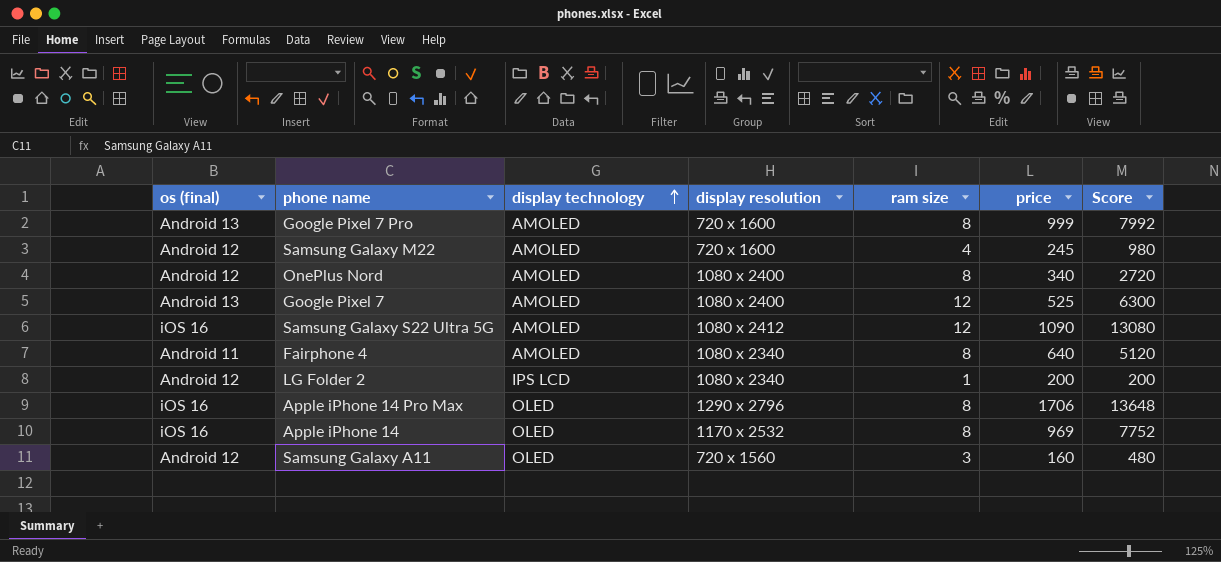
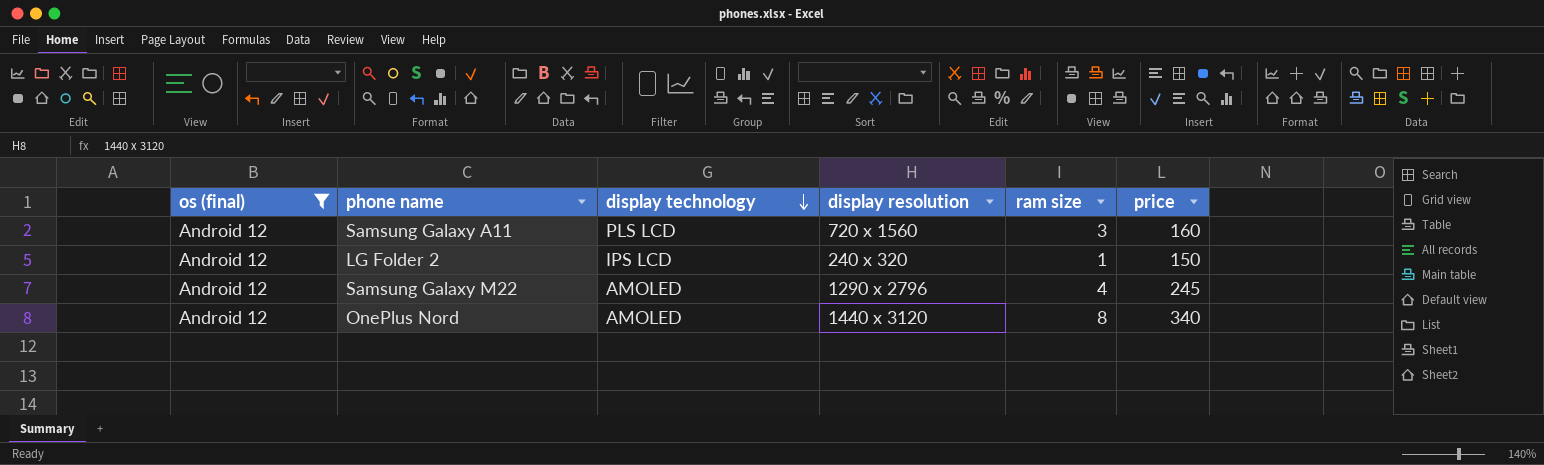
filter: none -> os (final) = Android 12
row order: display technology ascending -> display technology descending
column Score | formula: [ram size] * [price] -> none
Samsung Galaxy A11 | display technology: OLED -> PLS LCD
LG Folder 2 | display resolution: 1080 x 2340 -> 240 x 320
LG Folder 2 | price: 200 -> 150
Samsung Galaxy M22 | display resolution: 720 x 1600 -> 1290 x 2796
OnePlus Nord | display resolution: 1080 x 2400 -> 1440 x 3120

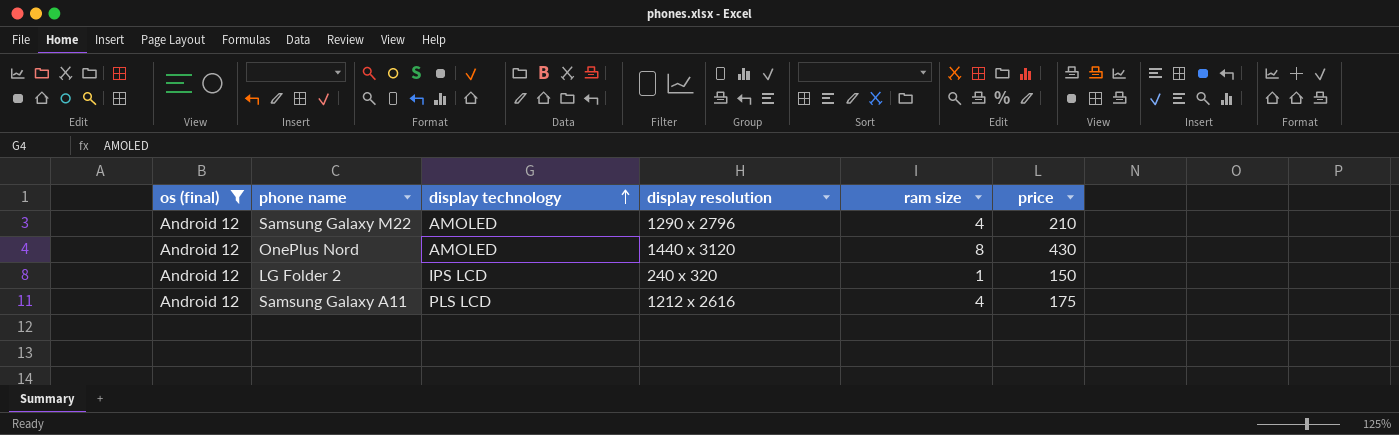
row order: display technology descending -> display technology ascending
Samsung Galaxy M22 | price: 245 -> 210
OnePlus Nord | price: 340 -> 430
Samsung Galaxy A11 | display resolution: 720 x 1560 -> 1212 x 2616
Samsung Galaxy A11 | ram size: 3 -> 4
Samsung Galaxy A11 | price: 160 -> 175

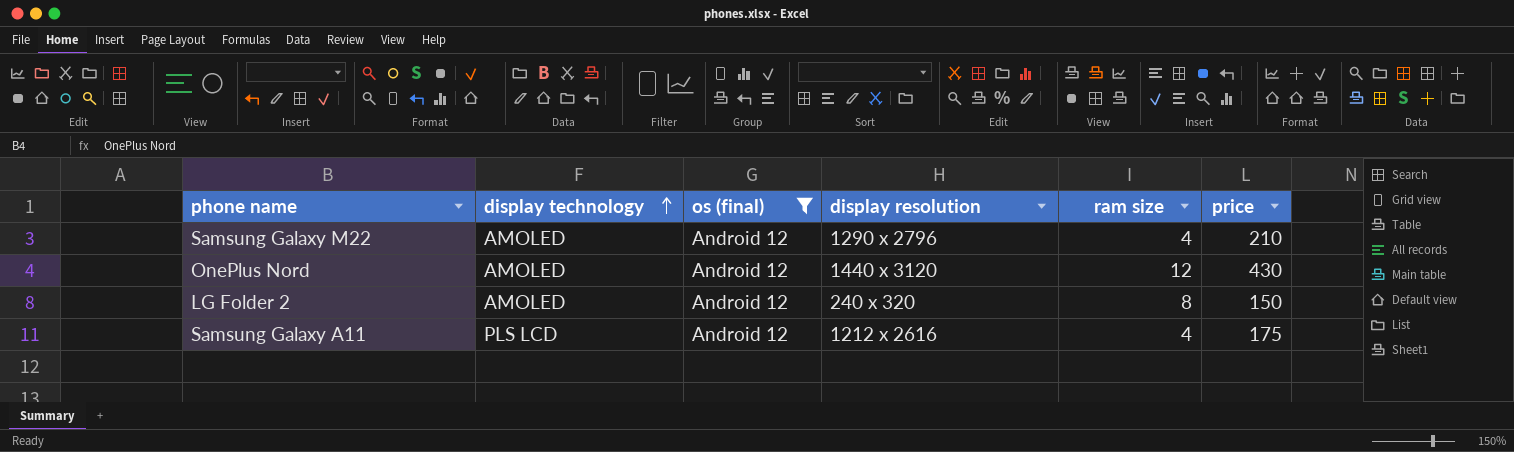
column os (final) | position: 1 -> 3
OnePlus Nord | ram size: 8 -> 12
LG Folder 2 | display technology: IPS LCD -> AMOLED
LG Folder 2 | ram size: 1 -> 8

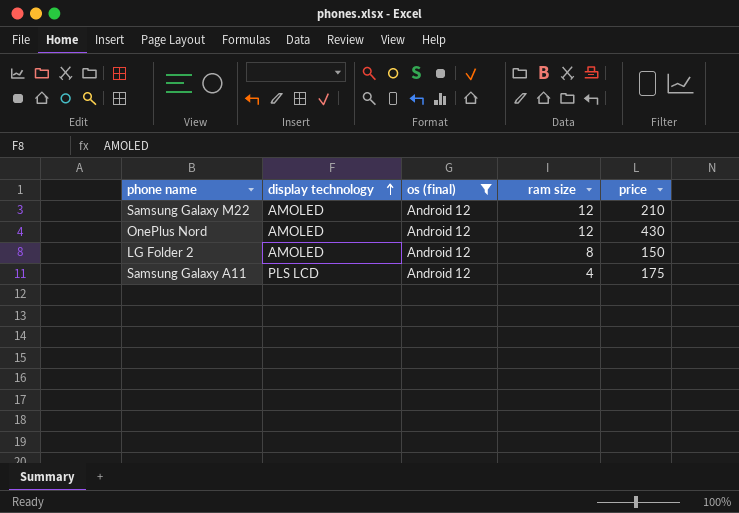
column display resolution | position: 4 -> none
Samsung Galaxy M22 | ram size: 4 -> 12

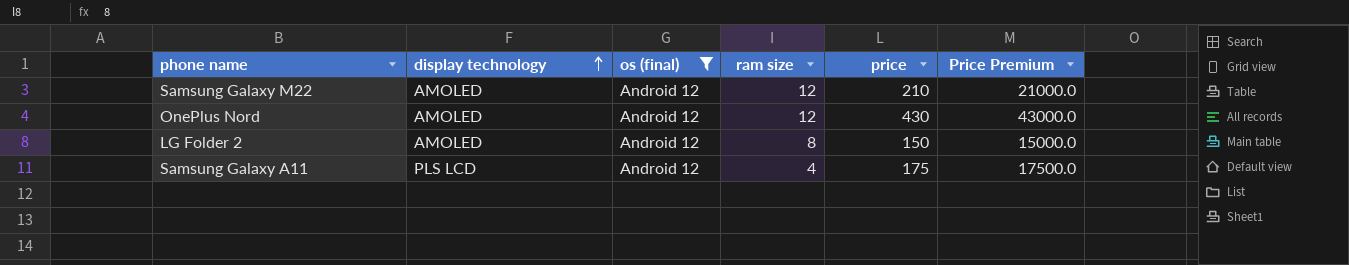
column Price Premium | formula: none -> [price] * 100

